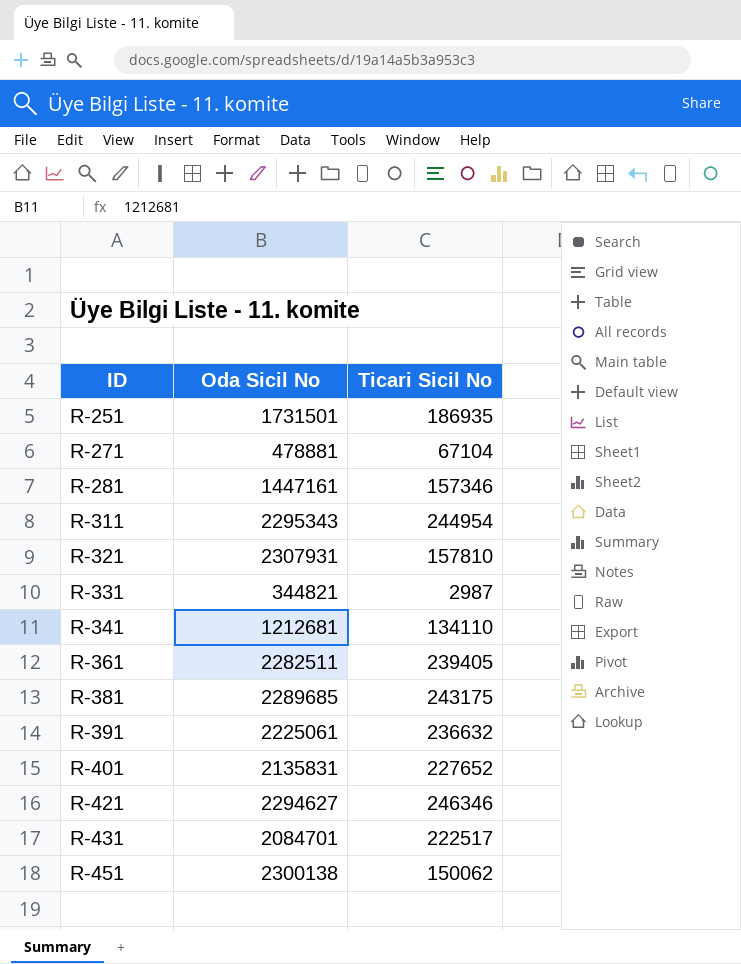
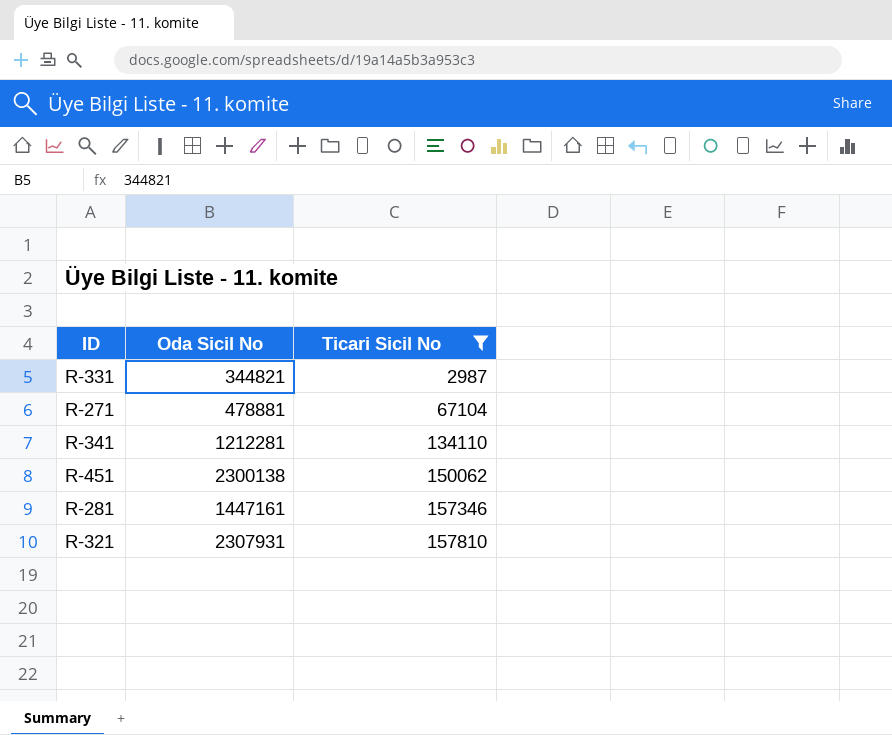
filter: none -> Ticari Sicil No <= 157810
row order: ID ascending -> Ticari Sicil No ascending
R-341 | Oda Sicil No: 1212681 -> 1212281

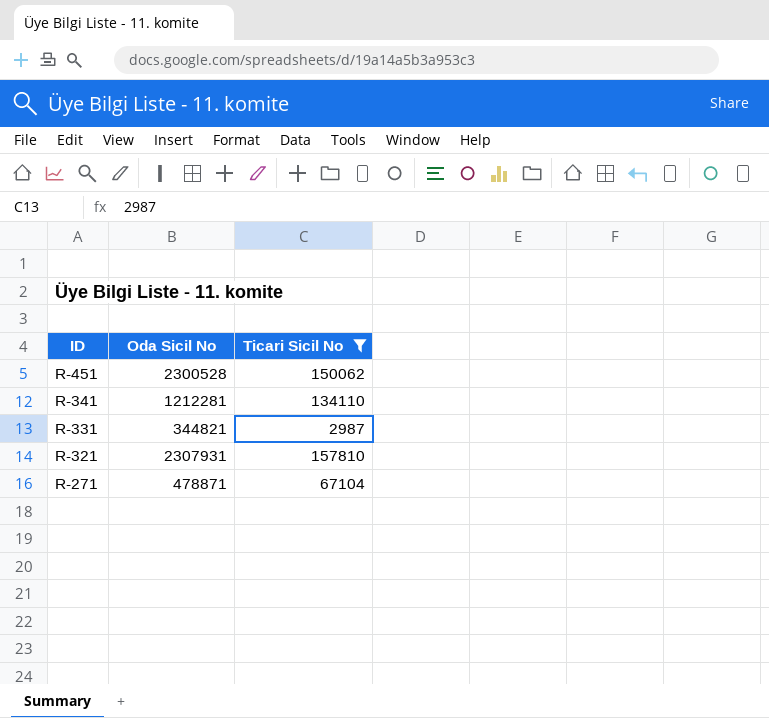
row order: Ticari Sicil No ascending -> ID descending
row R-281: 1447161 | 157346 -> none
R-451 | Oda Sicil No: 2300138 -> 2300528
R-271 | Oda Sicil No: 478881 -> 478871

